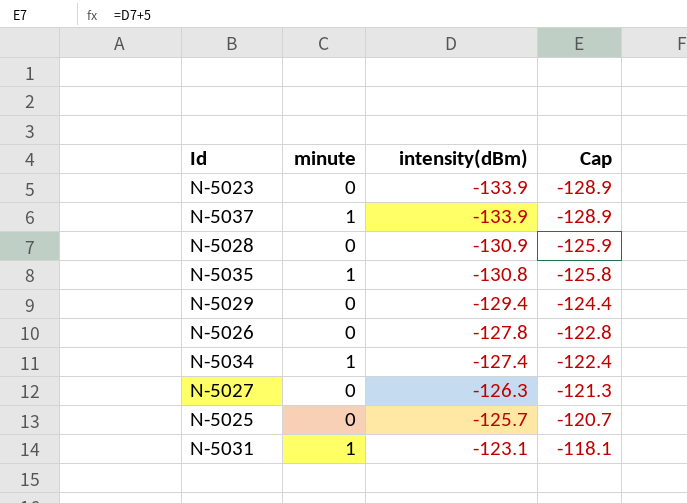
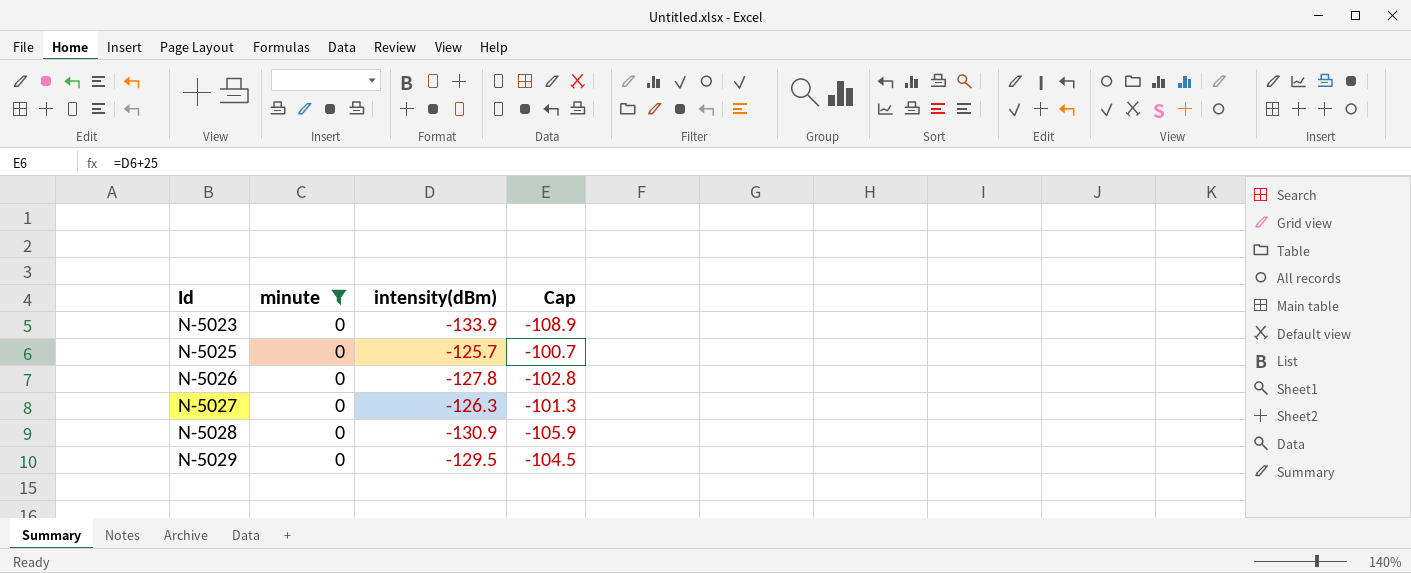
filter: none -> minute = 0
row order: intensity(dBm) ascending -> Id ascending
column Cap | formula: [intensity(dBm)] + 5 -> [intensity(dBm)] + 25
N-5029 | intensity(dBm): -129.4 -> -129.5

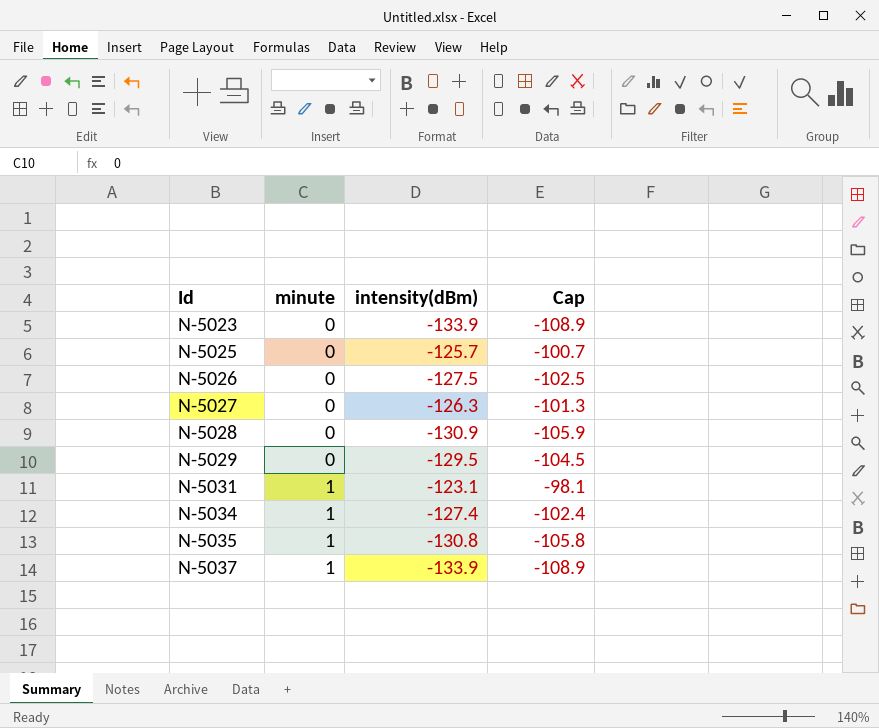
filter: minute = 0 -> none
N-5026 | intensity(dBm): -127.8 -> -127.5
N-5026 | Cap: -102.8 -> -102.5

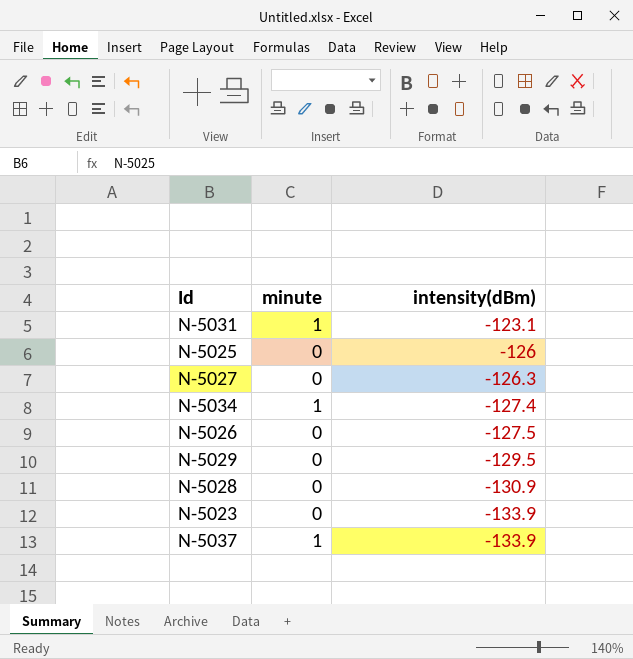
row order: Id ascending -> intensity(dBm) descending
column Cap | formula: [intensity(dBm)] + 25 -> none
row N-5035: 1 | -130.8 | -105.8 -> none
N-5025 | intensity(dBm): -125.7 -> -126

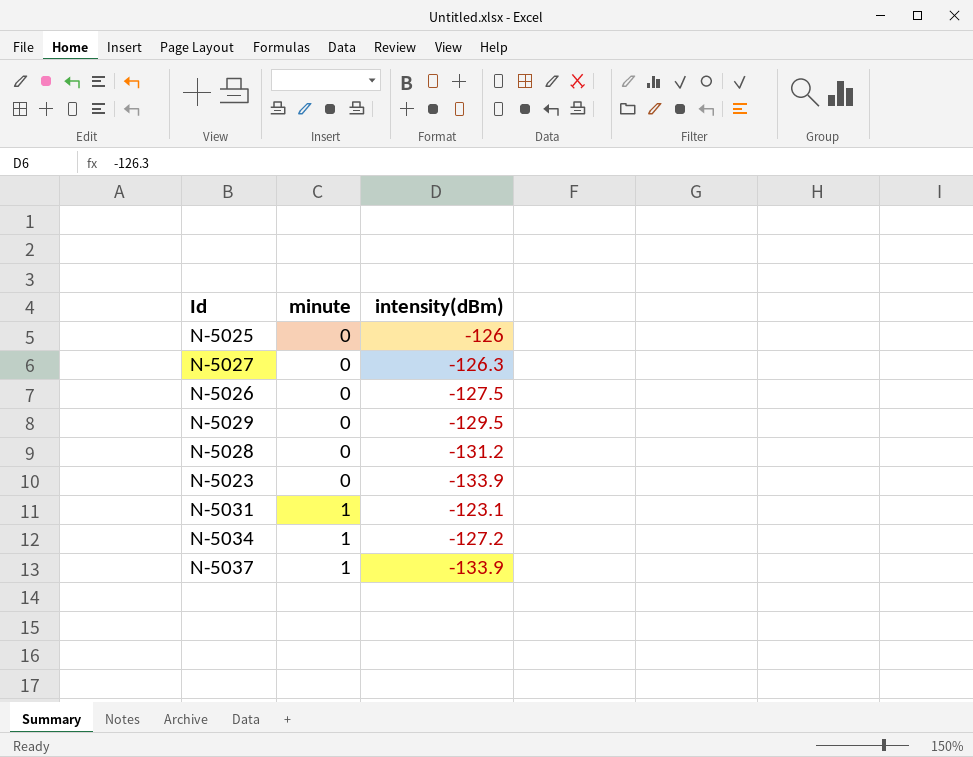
row order: intensity(dBm) descending -> minute ascending
N-5028 | intensity(dBm): -130.9 -> -131.2
N-5034 | intensity(dBm): -127.4 -> -127.2

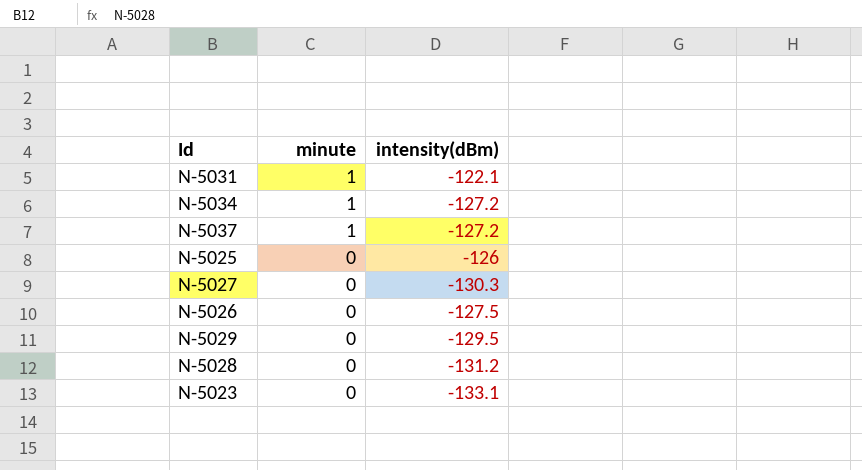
row order: minute ascending -> minute descending
N-5031 | intensity(dBm): -123.1 -> -122.1
N-5037 | intensity(dBm): -133.9 -> -127.2
N-5027 | intensity(dBm): -126.3 -> -130.3
N-5023 | intensity(dBm): -133.9 -> -133.1

